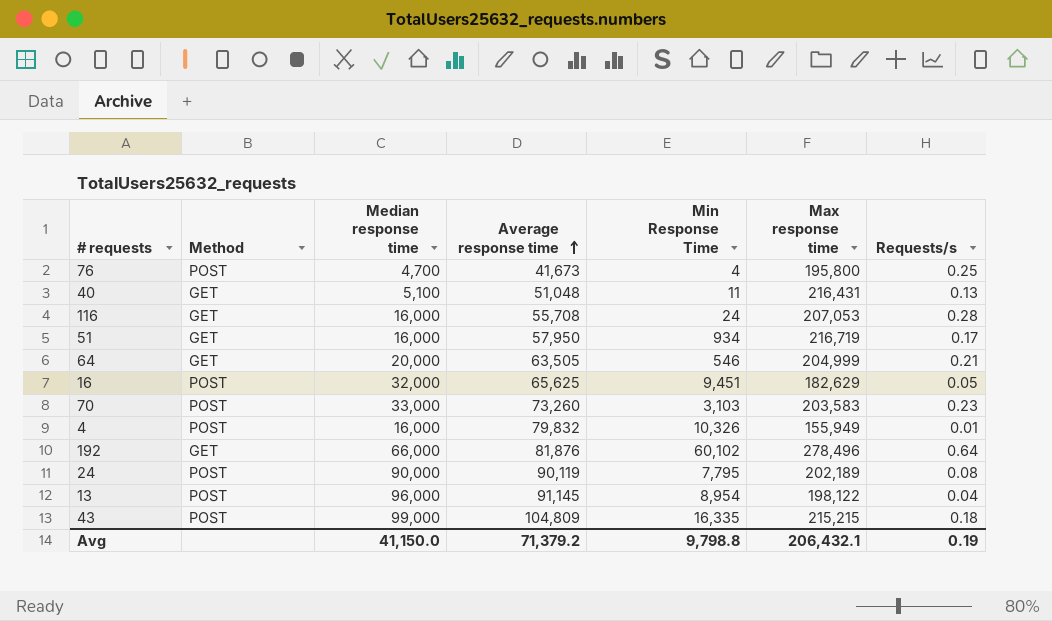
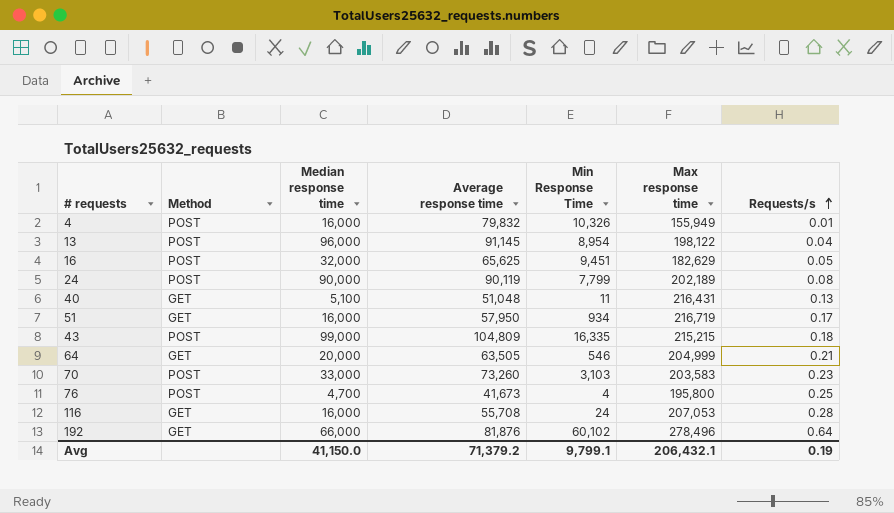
row order: Average response time ascending -> Requests/s ascending
24 | Min Response Time: 7,795 -> 7,799
Avg | Min Response Time: 9,798.8 -> 9,799.1

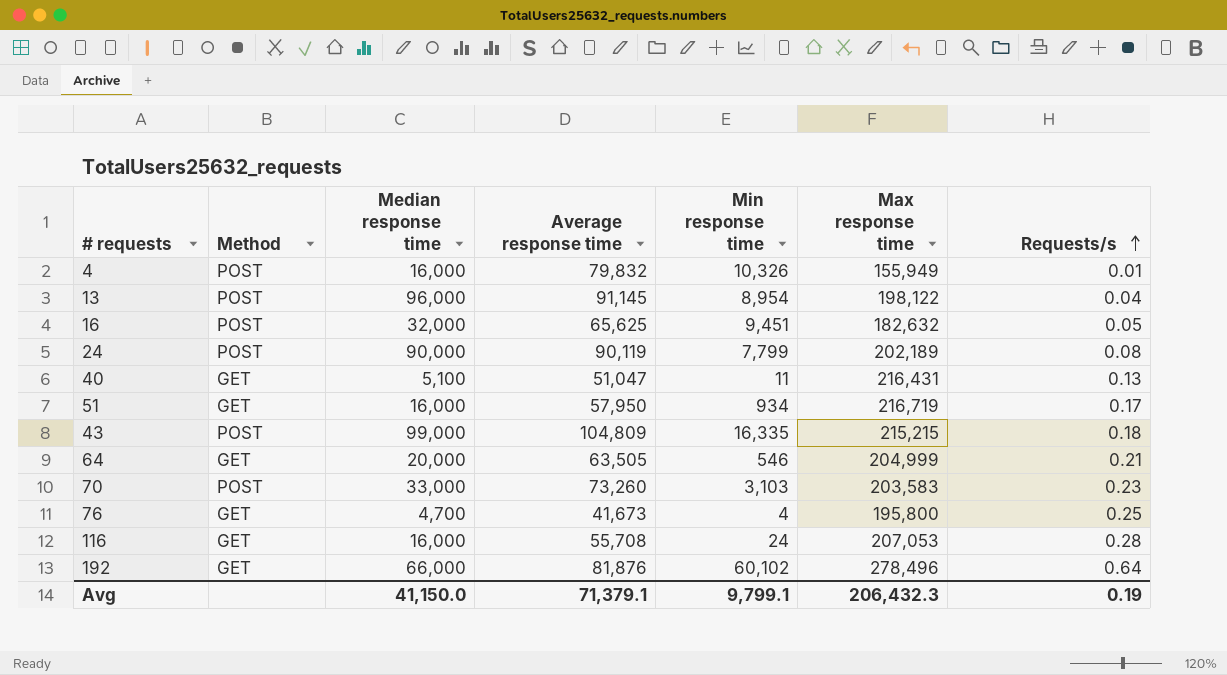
column name: Min Response Time -> Min response time
16 | Max response time: 182,629 -> 182,632
40 | Average response time: 51,048 -> 51,047
76 | Method: POST -> GET
Avg | Average response time: 71,379.2 -> 71,379.1
Avg | Max response time: 206,432.1 -> 206,432.3

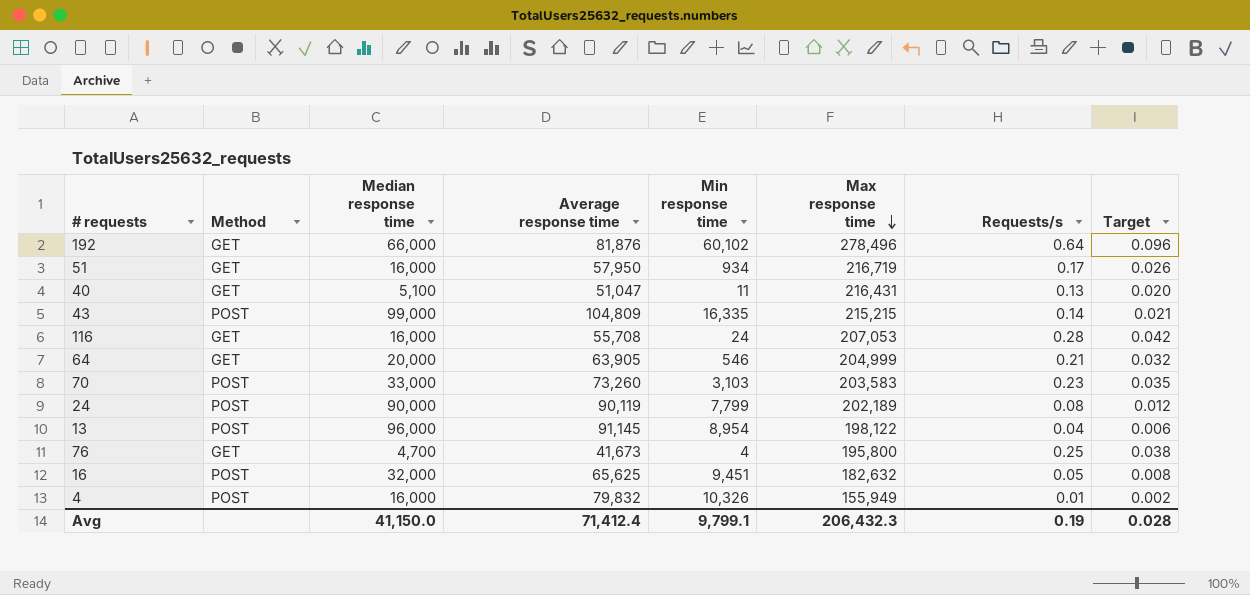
row order: Requests/s ascending -> Max response time descending
column Target | formula: none -> [Requests/s] * 0.15
43 | Requests/s: 0.18 -> 0.14
64 | Average response time: 63,505 -> 63,905
Avg | Average response time: 71,379.1 -> 71,412.4

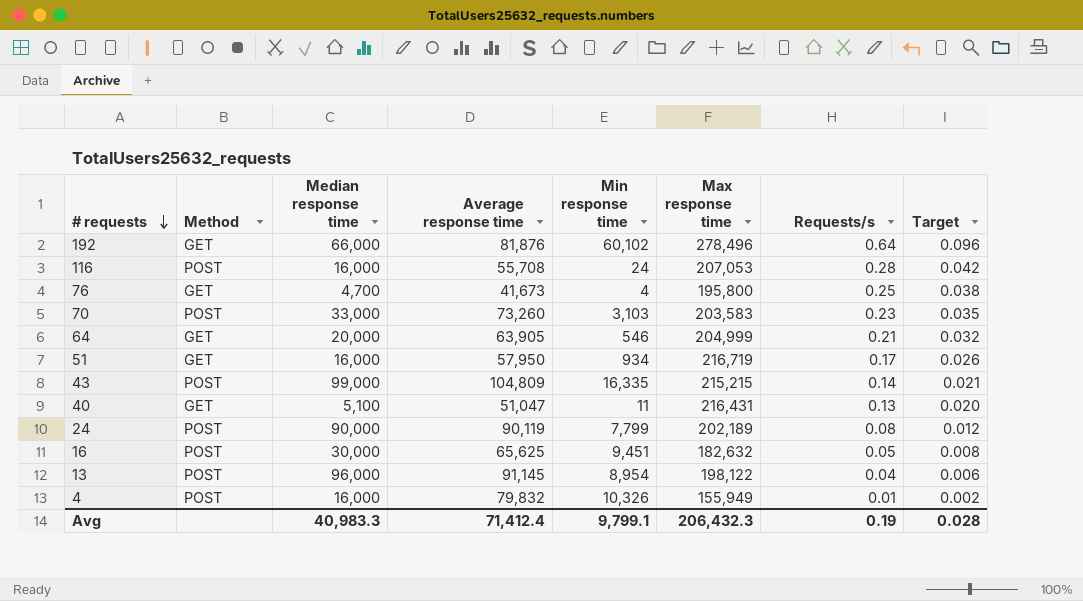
row order: Max response time descending -> # requests descending
116 | Method: GET -> POST
16 | Median response time: 32,000 -> 30,000
Avg | Median response time: 41,150.0 -> 40,983.3

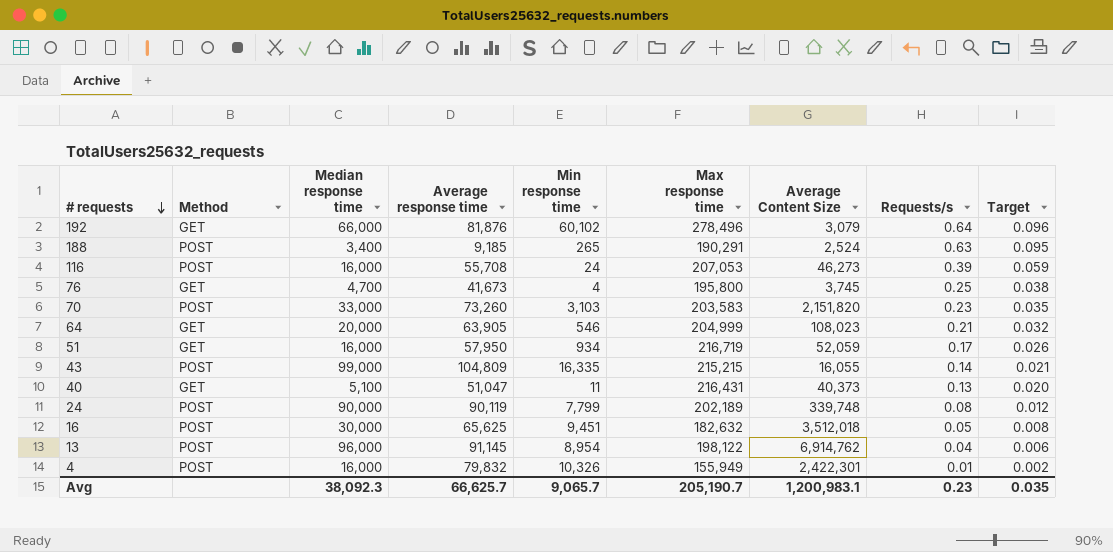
column Average Content Size | position: none -> 7
row 188: none -> POST | 3,400 | 9,185 | 265 | 190,291 | 2,524 | 0.63 | 0.095
116 | Requests/s: 0.28 -> 0.39
116 | Target: 0.042 -> 0.059
Avg | Median response time: 40,983.3 -> 38,092.3
Avg | Average response time: 71,412.4 -> 66,625.7
Avg | Min response time: 9,799.1 -> 9,065.7
Avg | Max response time: 206,432.3 -> 205,190.7
Avg | Requests/s: 0.19 -> 0.23
Avg | Target: 0.028 -> 0.035

